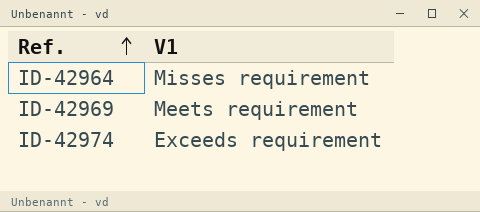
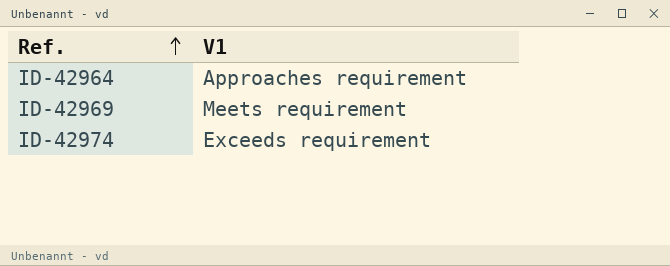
ID-42964 | V1: Misses requirement -> Approaches requirement

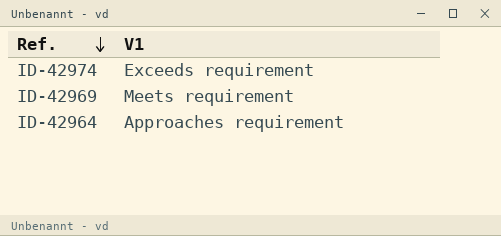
row order: Ref. ascending -> Ref. descending

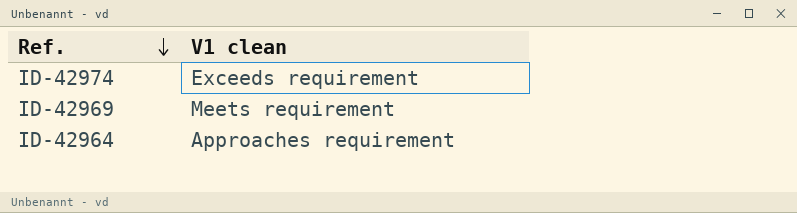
column name: V1 -> V1 clean

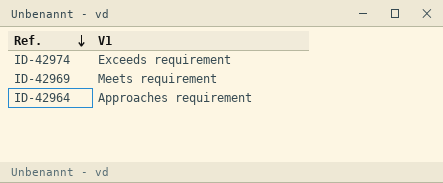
column name: V1 clean -> V1

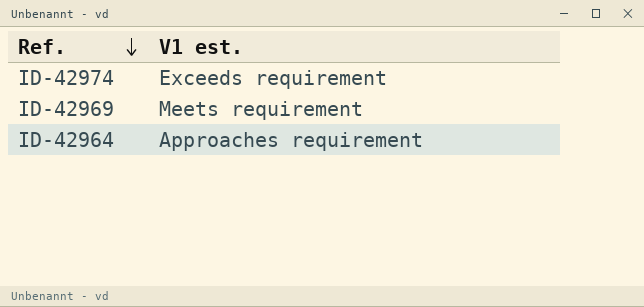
column name: V1 -> V1 est.

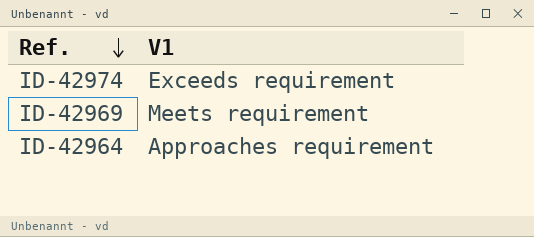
column name: V1 est. -> V1

